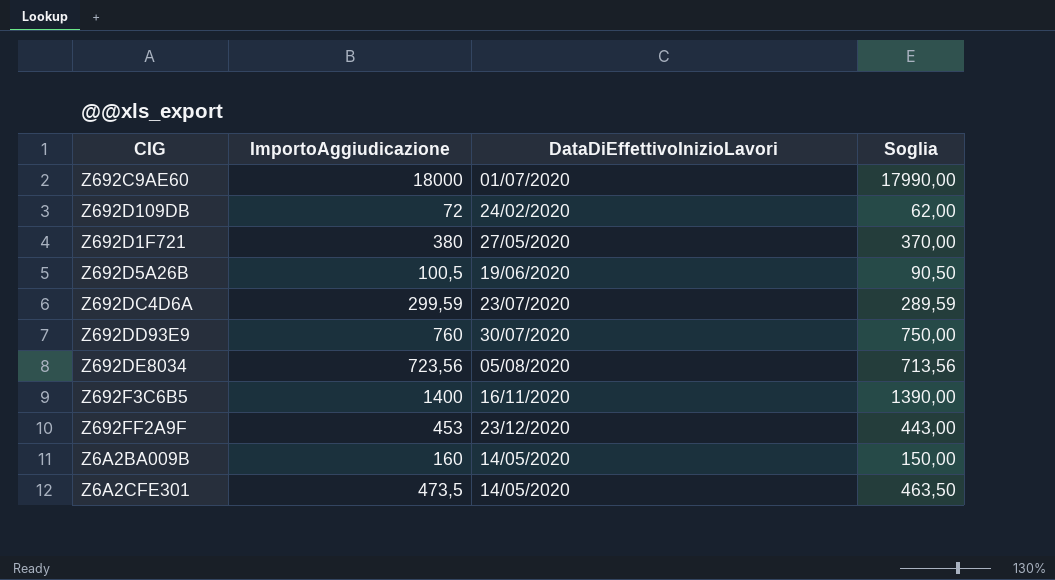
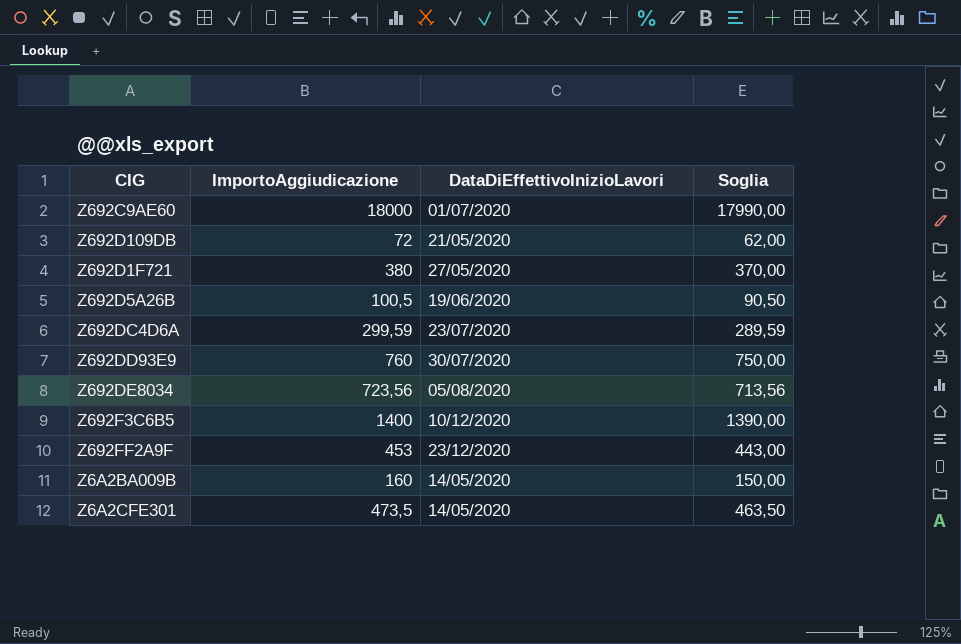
Z692D109DB | DataDiEffettivoInizioLavori: 24/02/2020 -> 21/05/2020
Z692F3C6B5 | DataDiEffettivoInizioLavori: 16/11/2020 -> 10/12/2020

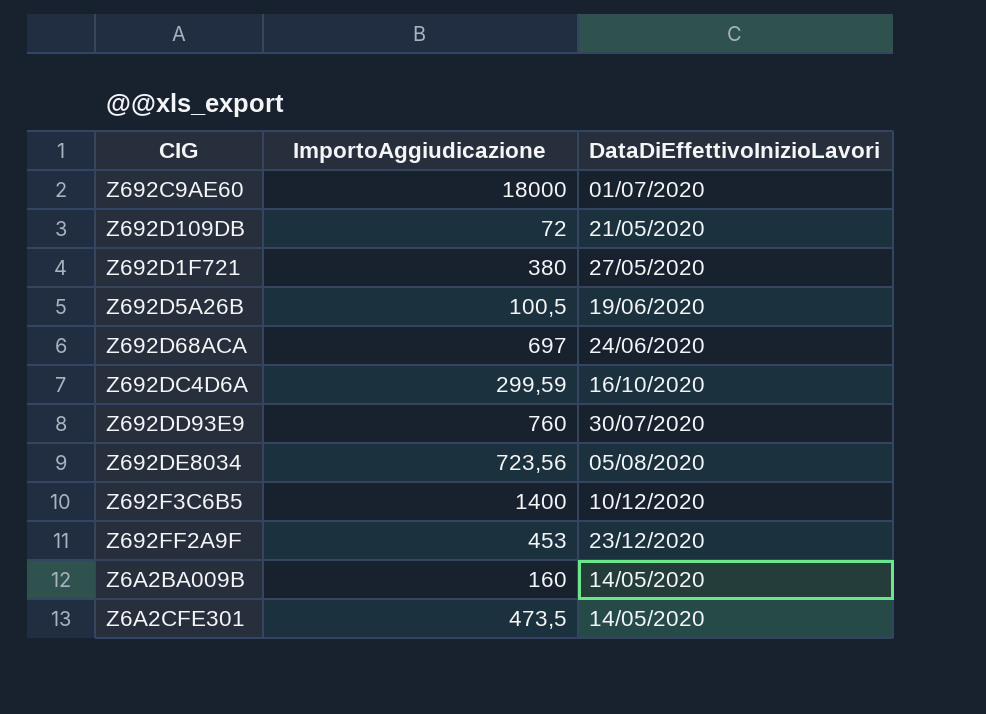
column Soglia | formula: [ImportoAggiudicazione] - 10 -> none
row Z692D68ACA: none -> 697 | 24/06/2020
Z692DC4D6A | DataDiEffettivoInizioLavori: 23/07/2020 -> 16/10/2020

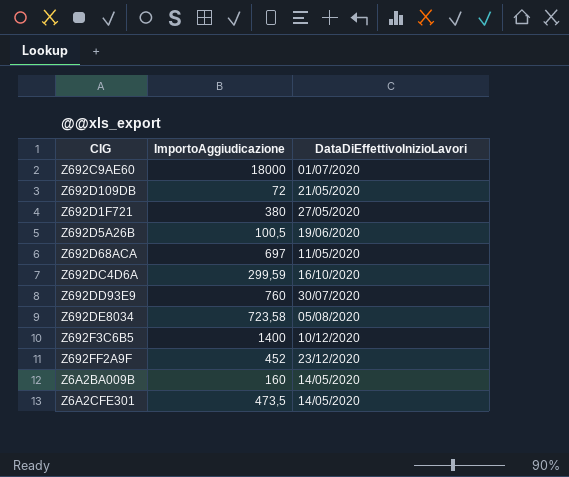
Z692D68ACA | DataDiEffettivoInizioLavori: 24/06/2020 -> 11/05/2020
Z692DE8034 | ImportoAggiudicazione: 723,56 -> 723,58
Z692FF2A9F | ImportoAggiudicazione: 453 -> 452

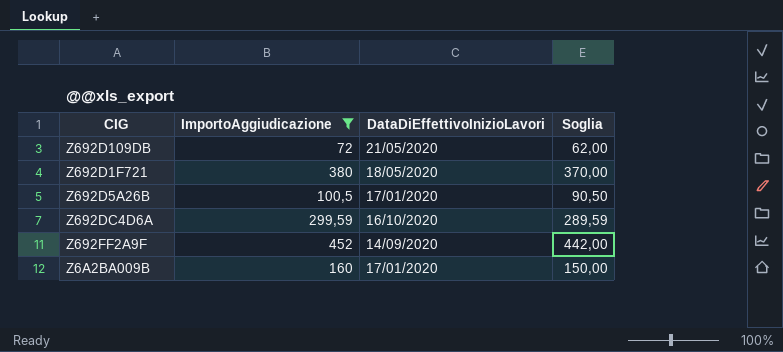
filter: none -> ImportoAggiudicazione <= 452
column Soglia | formula: none -> [ImportoAggiudicazione] - 10
Z692D1F721 | DataDiEffettivoInizioLavori: 27/05/2020 -> 18/05/2020
Z692D5A26B | DataDiEffettivoInizioLavori: 19/06/2020 -> 17/01/2020
Z692FF2A9F | DataDiEffettivoInizioLavori: 23/12/2020 -> 14/09/2020
Z6A2BA009B | DataDiEffettivoInizioLavori: 14/05/2020 -> 17/01/2020

